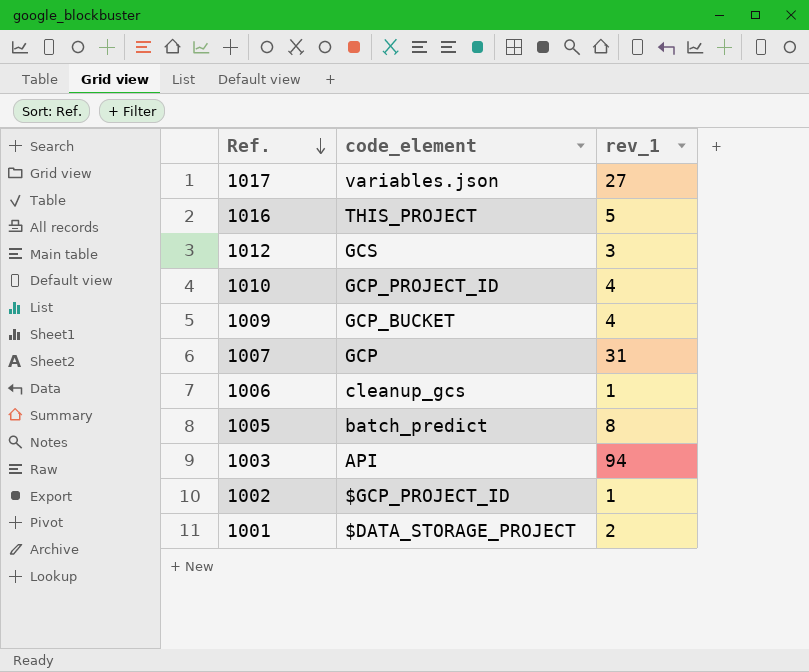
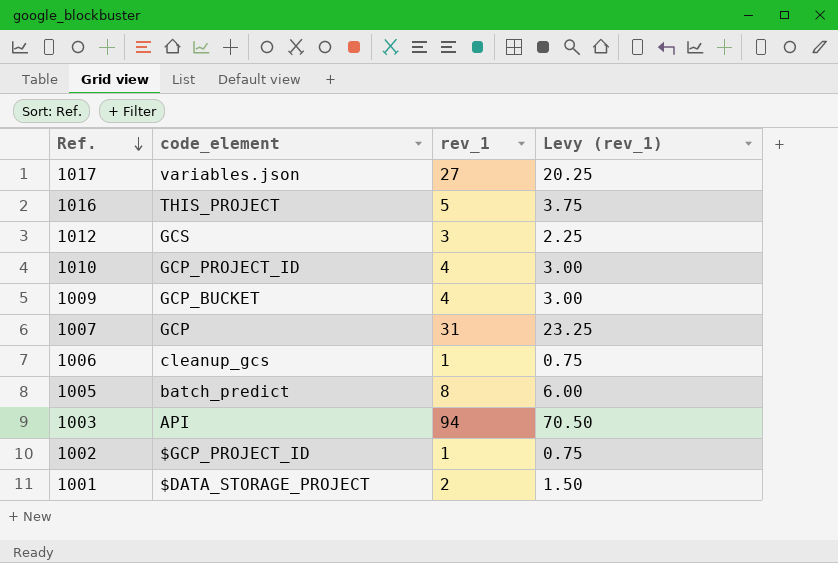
column Levy (rev_1) | formula: none -> [rev_1] * 0.75

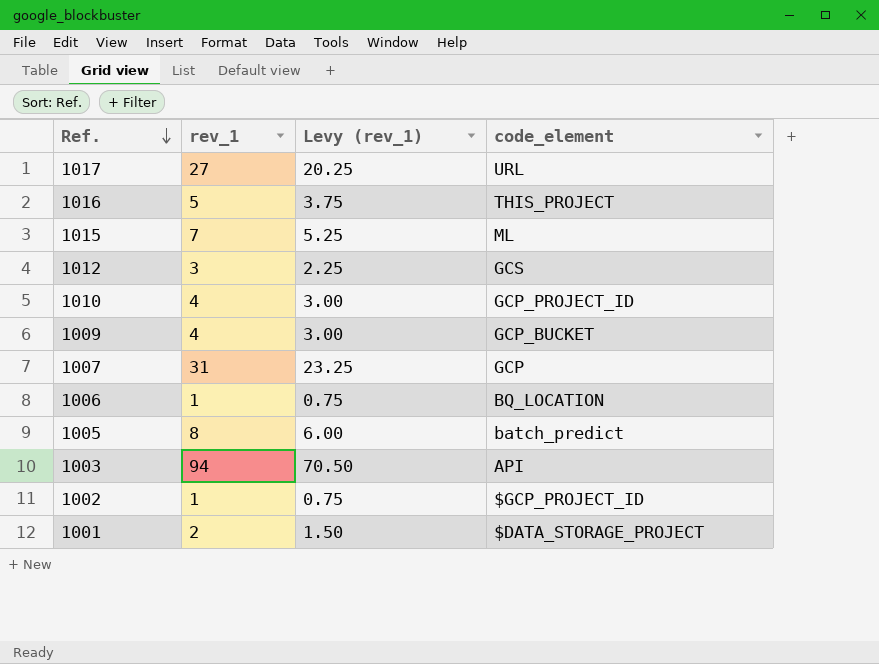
column code_element | position: 2 -> 4
1017 | code_element: variables.json -> URL
row 1015: none -> 7 | 5.25 | ML
1006 | code_element: cleanup_gcs -> BQ_LOCATION

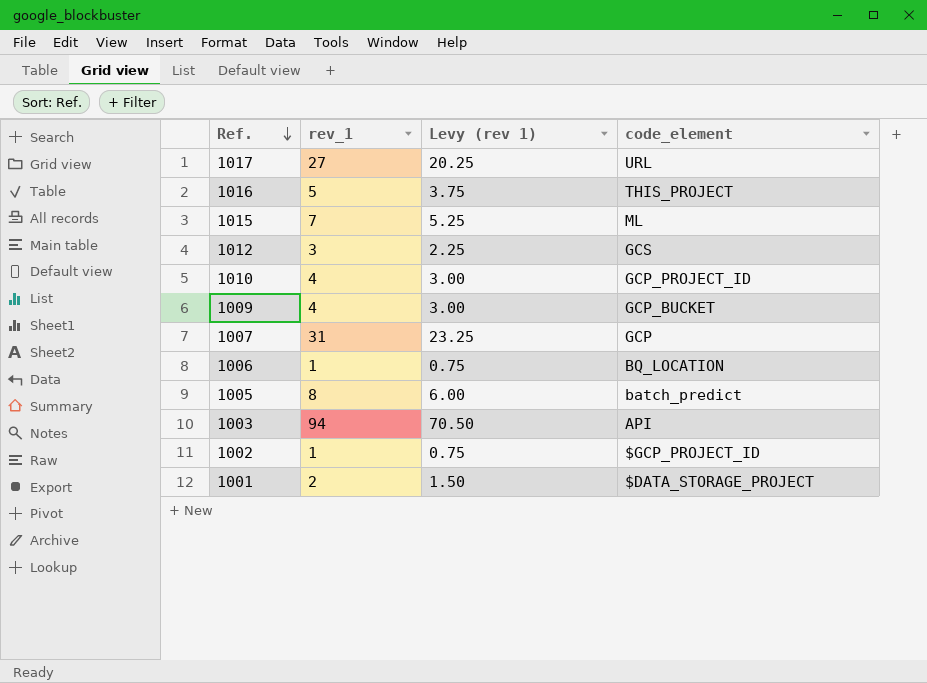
column name: Levy (rev_1) -> Levy (rev 1)

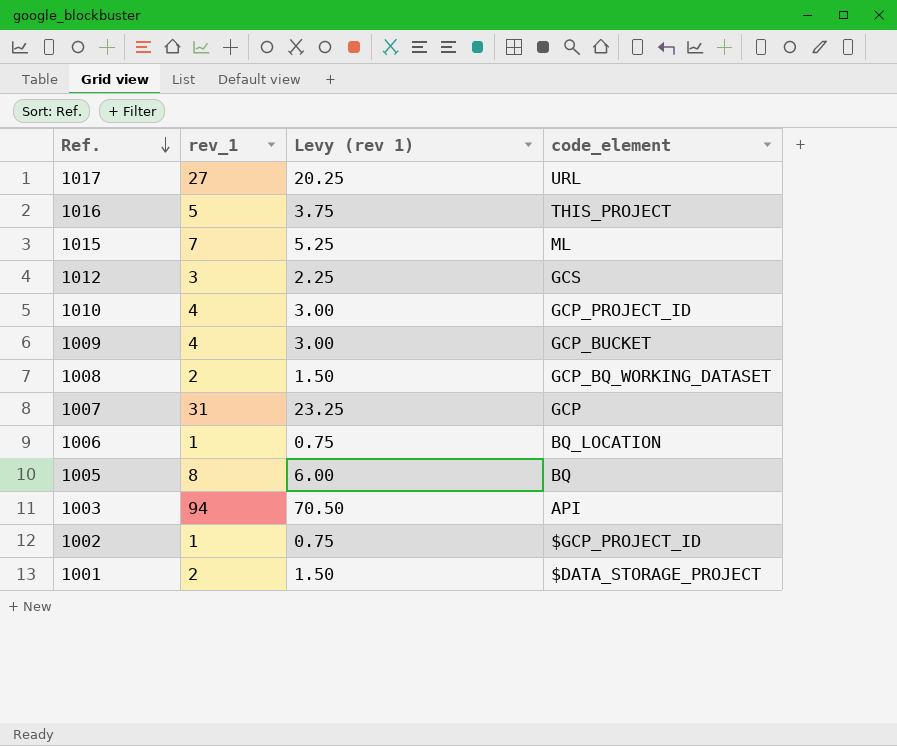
row 1008: none -> 2 | 1.50 | GCP_BQ_WORKING_DATASET
1005 | code_element: batch_predict -> BQ

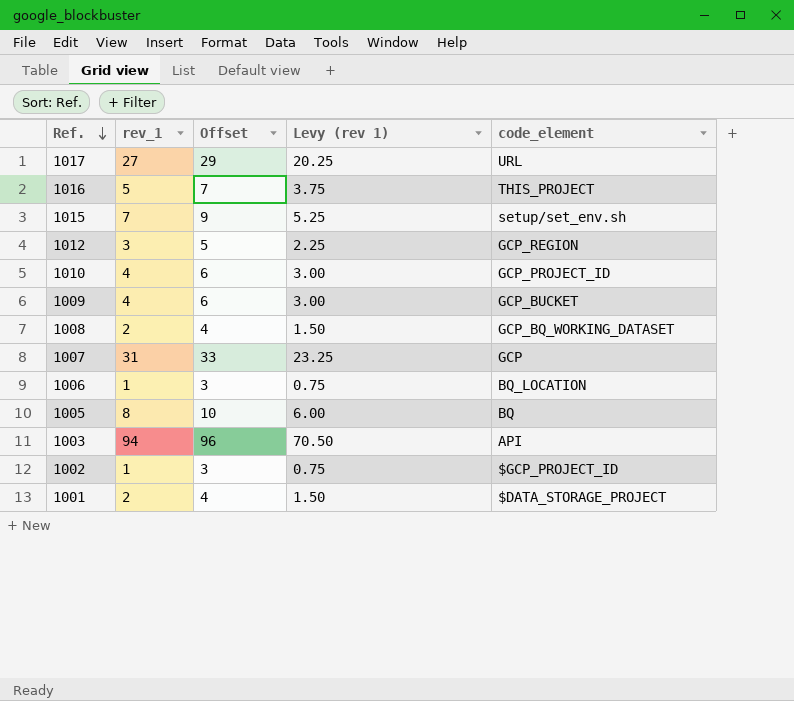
column Offset | formula: none -> [rev_1] + 2
1015 | code_element: ML -> setup/set_env.sh
1012 | code_element: GCS -> GCP_REGION

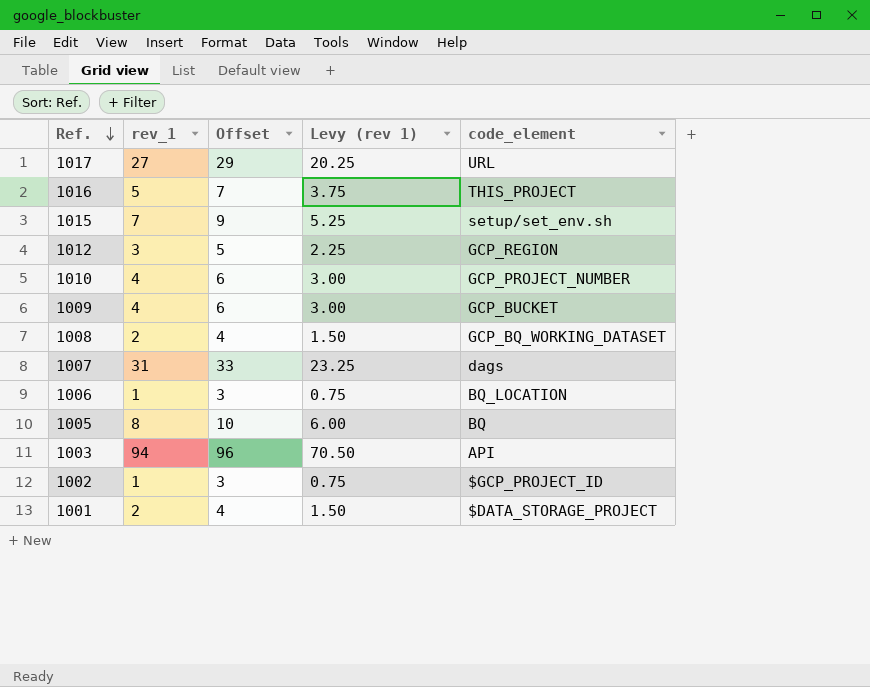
1010 | code_element: GCP_PROJECT_ID -> GCP_PROJECT_NUMBER
1007 | code_element: GCP -> dags

